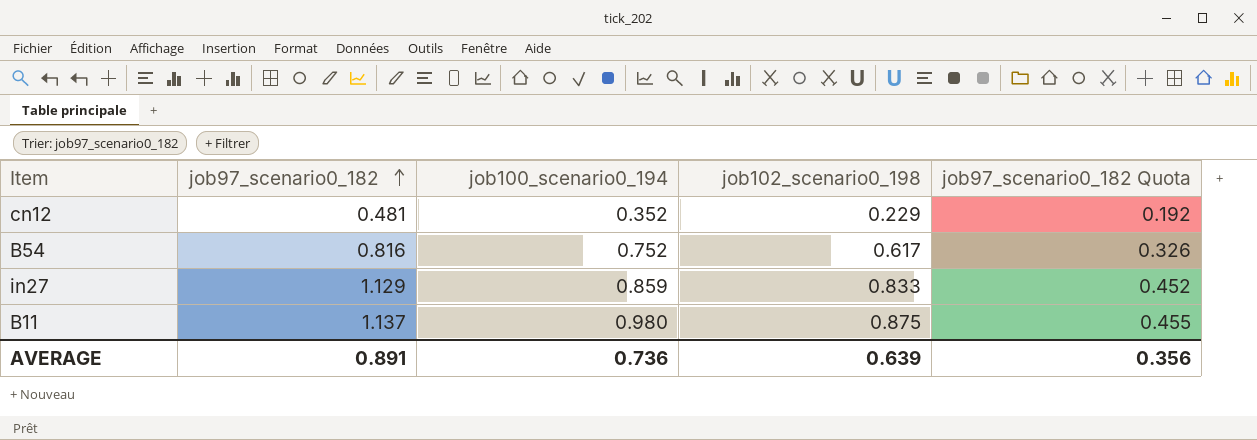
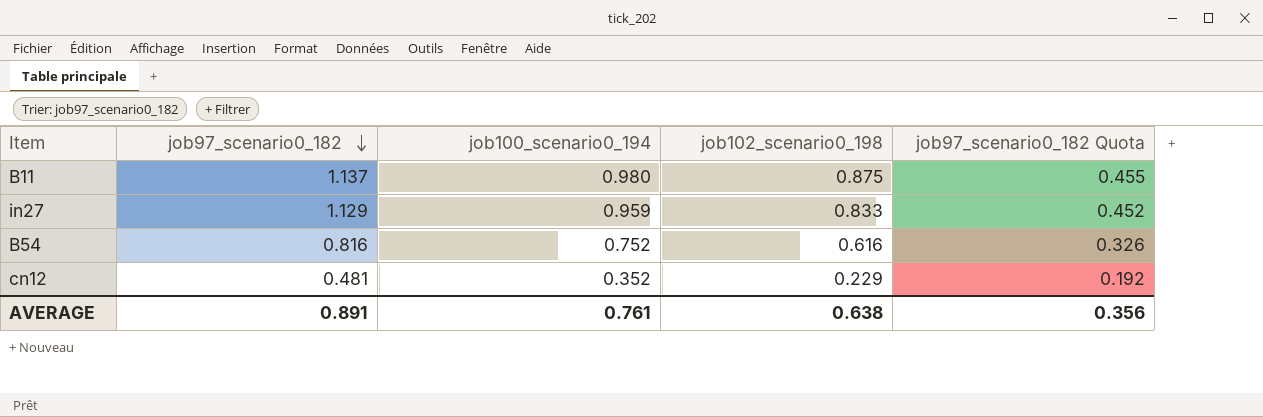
row order: job97_scenario0_182 ascending -> job97_scenario0_182 descending
in27 | job100_scenario0_194: 0.859 -> 0.959
B54 | job102_scenario0_198: 0.617 -> 0.616
AVERAGE | job100_scenario0_194: 0.736 -> 0.761
AVERAGE | job102_scenario0_198: 0.639 -> 0.638

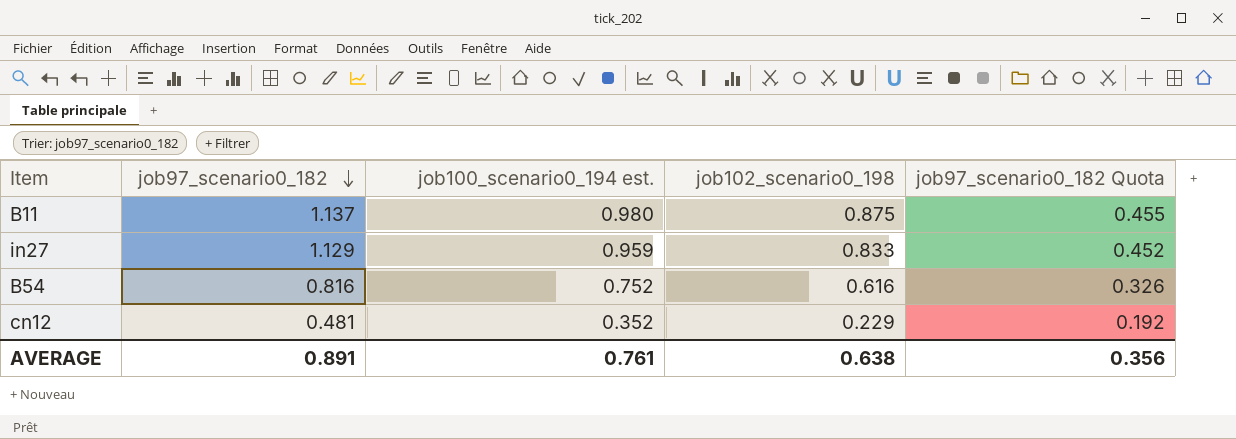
column name: job100_scenario0_194 -> job100_scenario0_194 est.

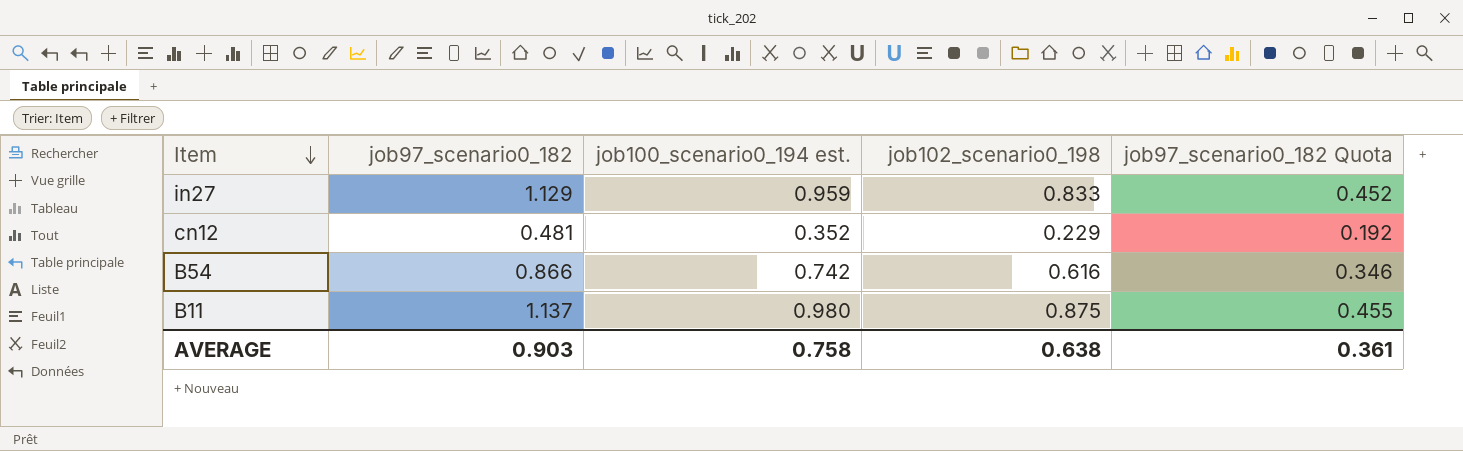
row order: job97_scenario0_182 descending -> Item descending
B54 | job97_scenario0_182: 0.816 -> 0.866
B54 | job100_scenario0_194 est.: 0.752 -> 0.742
B54 | job97_scenario0_182 Quota: 0.326 -> 0.346
AVERAGE | job97_scenario0_182: 0.891 -> 0.903
AVERAGE | job100_scenario0_194 est.: 0.761 -> 0.758
AVERAGE | job97_scenario0_182 Quota: 0.356 -> 0.361

